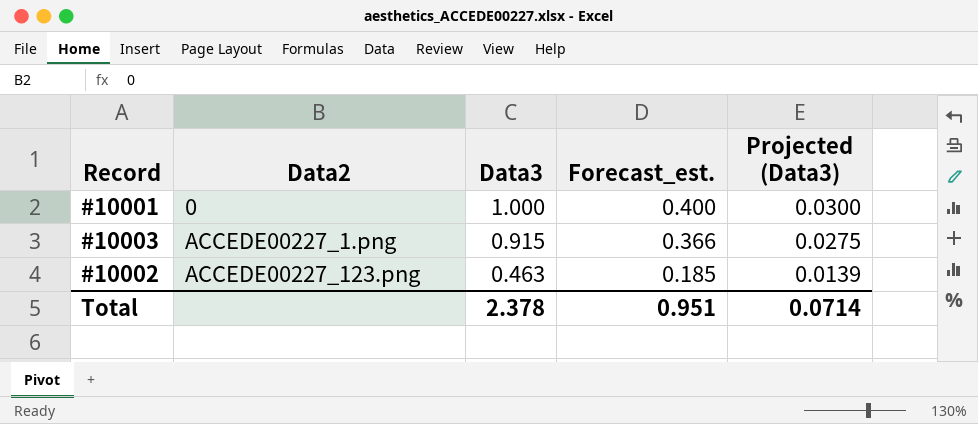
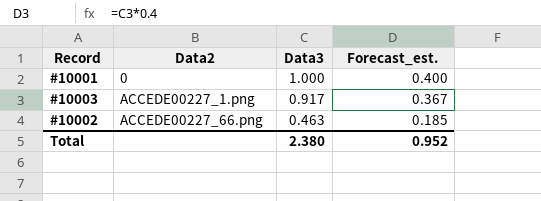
column Projected (Data3) | formula: [Data3] * 0.03 -> none
#10003 | Data3: 0.915 -> 0.917
#10003 | Forecast_est.: 0.366 -> 0.367
#10002 | Data2: ACCEDE00227_123.png -> ACCEDE00227_66.png
Total | Data3: 2.378 -> 2.380
Total | Forecast_est.: 0.951 -> 0.952

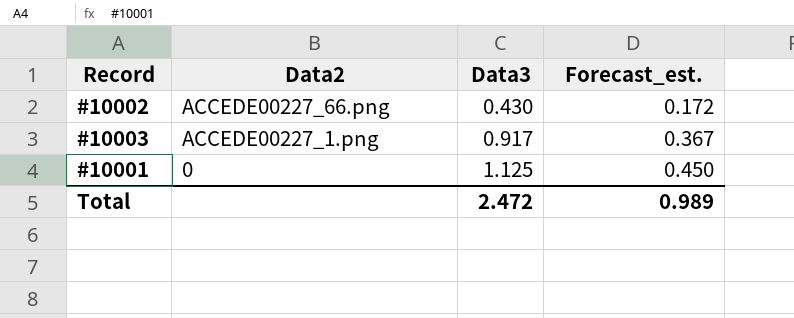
row order: Data2 ascending -> Data2 descending
#10002 | Data3: 0.463 -> 0.430
#10002 | Forecast_est.: 0.185 -> 0.172
#10001 | Data3: 1.000 -> 1.125
#10001 | Forecast_est.: 0.400 -> 0.450
Total | Data3: 2.380 -> 2.472
Total | Forecast_est.: 0.952 -> 0.989

